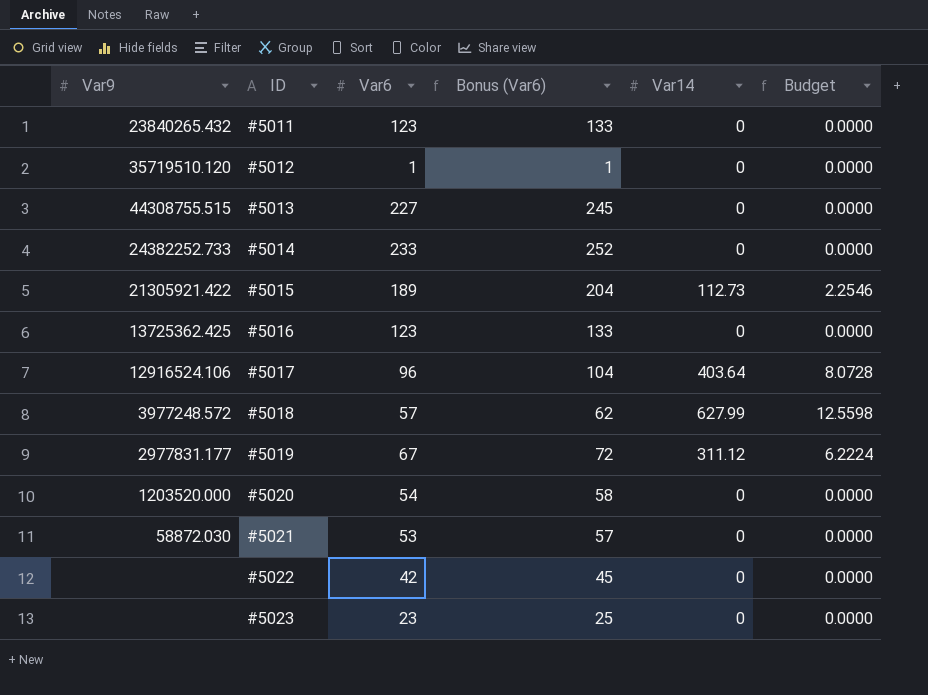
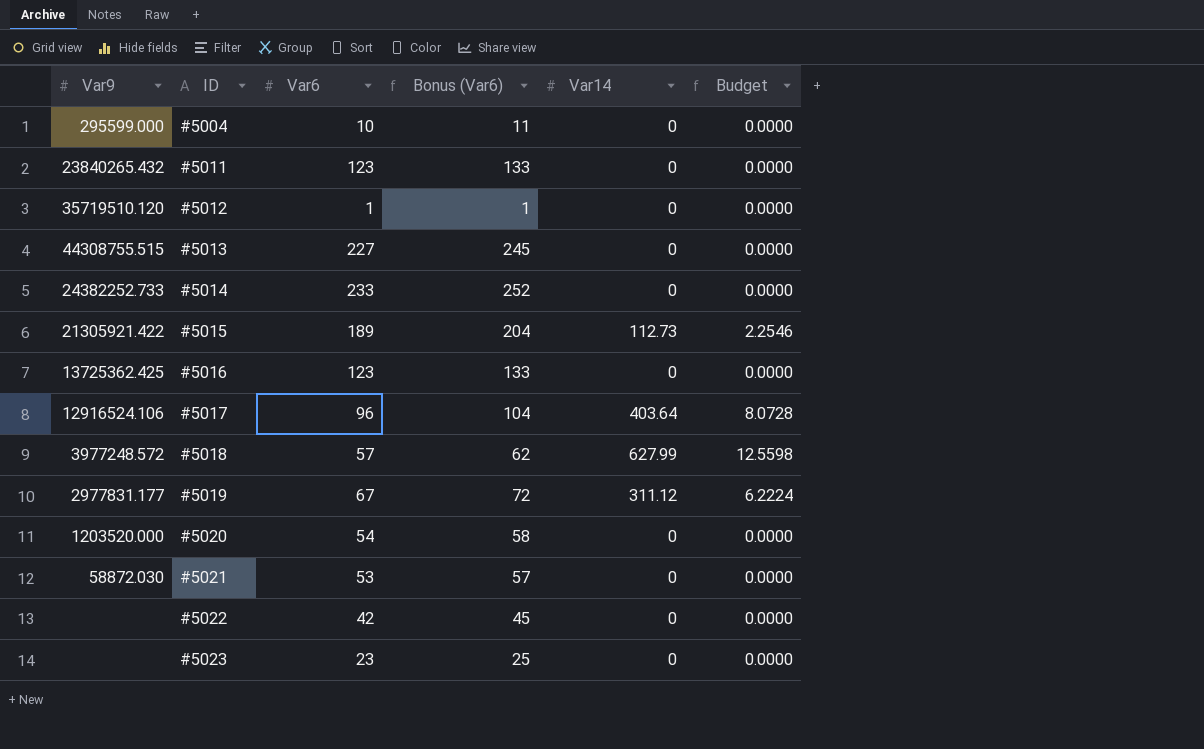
row #5004: none -> 295599.000 | 10 | 11 | 0 | 0.0000

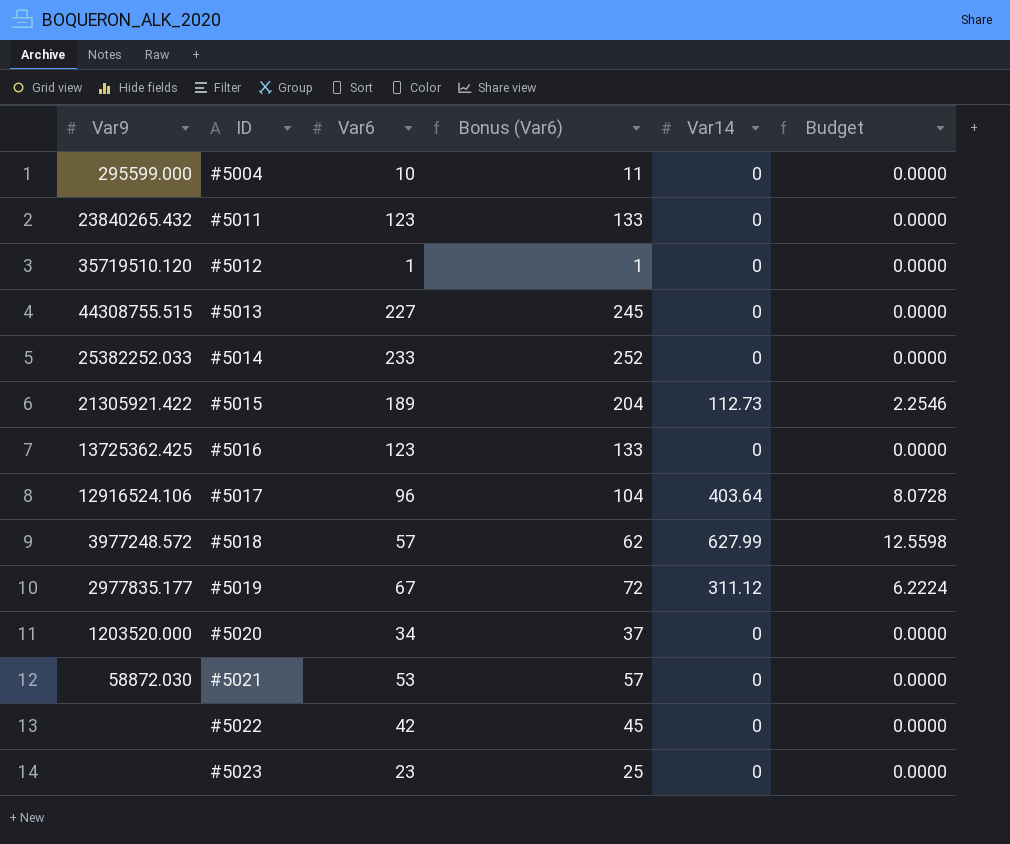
#5014 | Var9: 24382252.733 -> 25382252.033
#5019 | Var9: 2977831.177 -> 2977835.177
#5020 | Var6: 54 -> 34
#5020 | Bonus (Var6): 58 -> 37

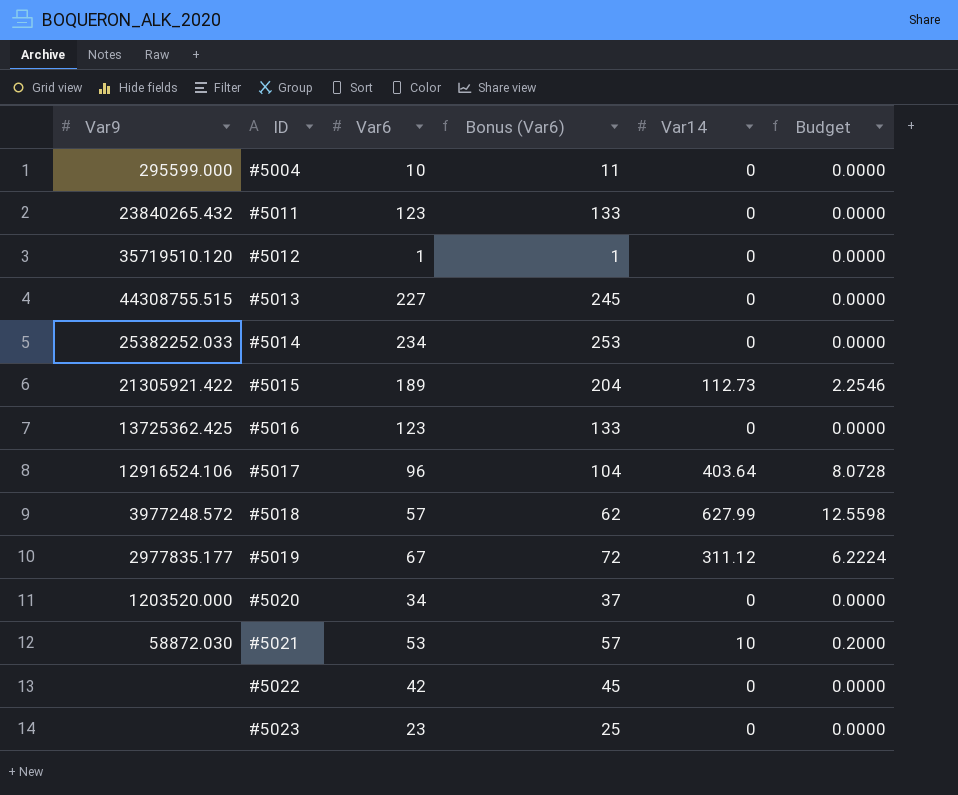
#5014 | Var6: 233 -> 234
#5014 | Bonus (Var6): 252 -> 253
#5021 | Var14: 0 -> 10
#5021 | Budget: 0.0000 -> 0.2000

